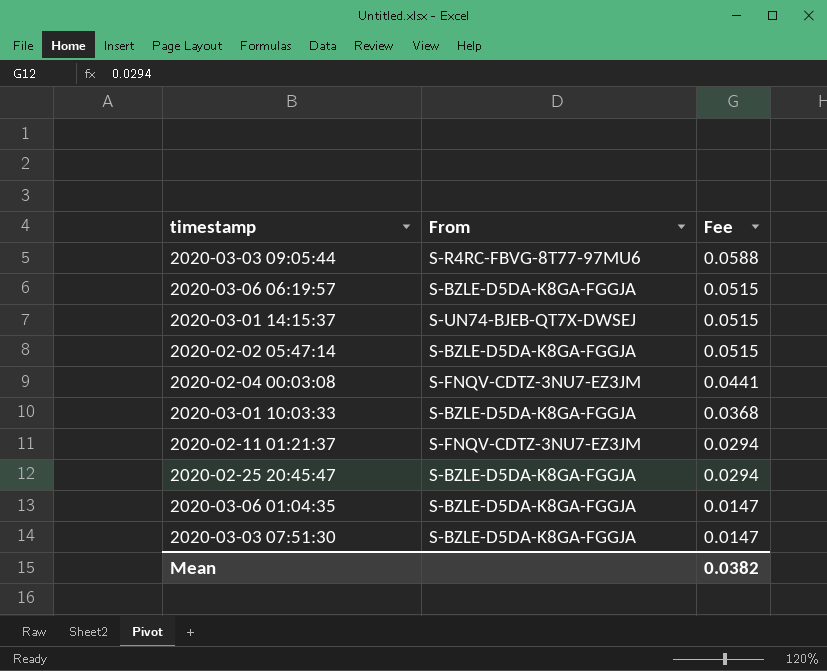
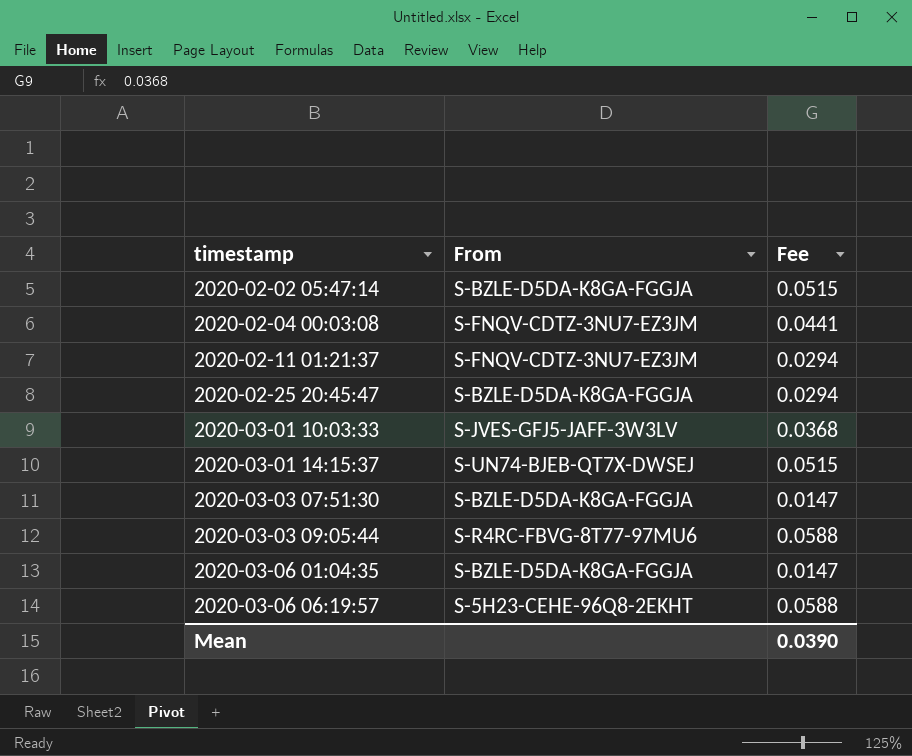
row order: Fee descending -> timestamp ascending
2020-03-01 10:03:33 | From: S-BZLE-D5DA-K8GA-FGGJA -> S-JVES-GFJ5-JAFF-3W3LV
2020-03-06 06:19:57 | From: S-BZLE-D5DA-K8GA-FGGJA -> S-5H23-CEHE-96Q8-2EKHT
2020-03-06 06:19:57 | Fee: 0.0515 -> 0.0588
Mean | Fee: 0.0382 -> 0.0390

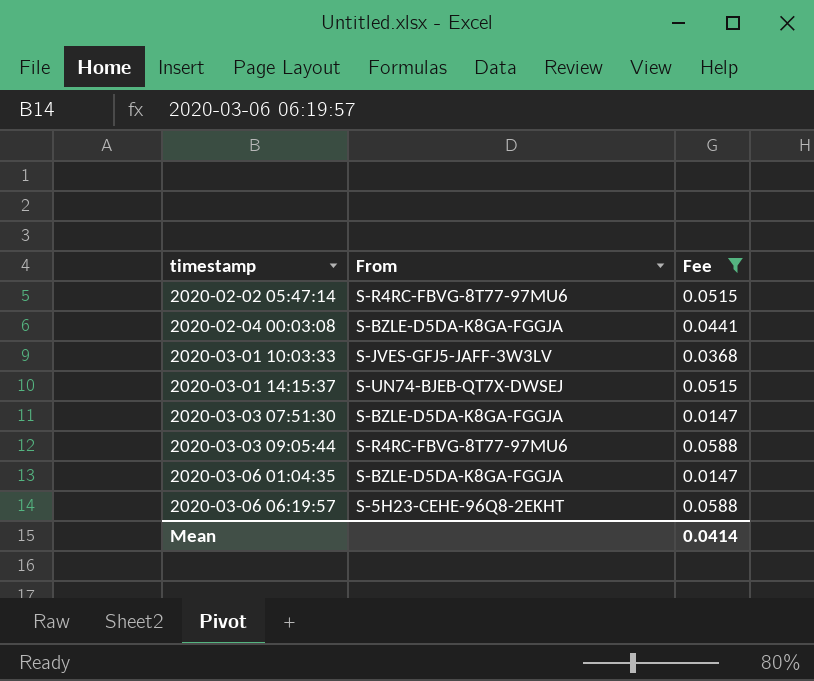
filter: none -> Fee != 0.0294
2020-02-02 05:47:14 | From: S-BZLE-D5DA-K8GA-FGGJA -> S-R4RC-FBVG-8T77-97MU6
2020-02-04 00:03:08 | From: S-FNQV-CDTZ-3NU7-EZ3JM -> S-BZLE-D5DA-K8GA-FGGJA
Mean | Fee: 0.0390 -> 0.0414

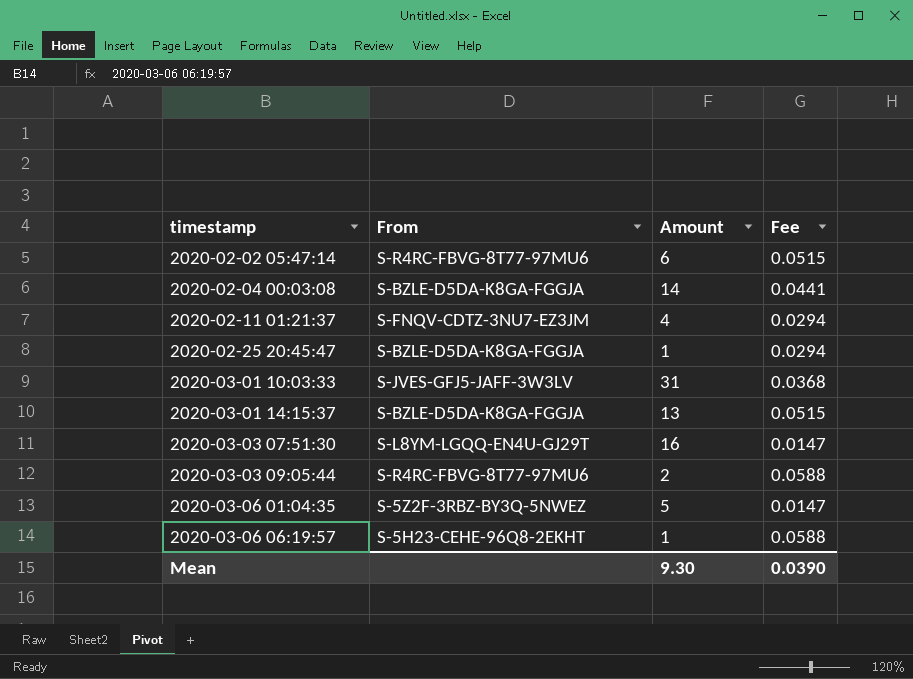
filter: Fee != 0.0294 -> none
column Amount | position: none -> 3
2020-03-01 14:15:37 | From: S-UN74-BJEB-QT7X-DWSEJ -> S-BZLE-D5DA-K8GA-FGGJA
2020-03-03 07:51:30 | From: S-BZLE-D5DA-K8GA-FGGJA -> S-L8YM-LGQQ-EN4U-GJ29T
2020-03-06 01:04:35 | From: S-BZLE-D5DA-K8GA-FGGJA -> S-5Z2F-3RBZ-BY3Q-5NWEZ
Mean | Fee: 0.0414 -> 0.0390

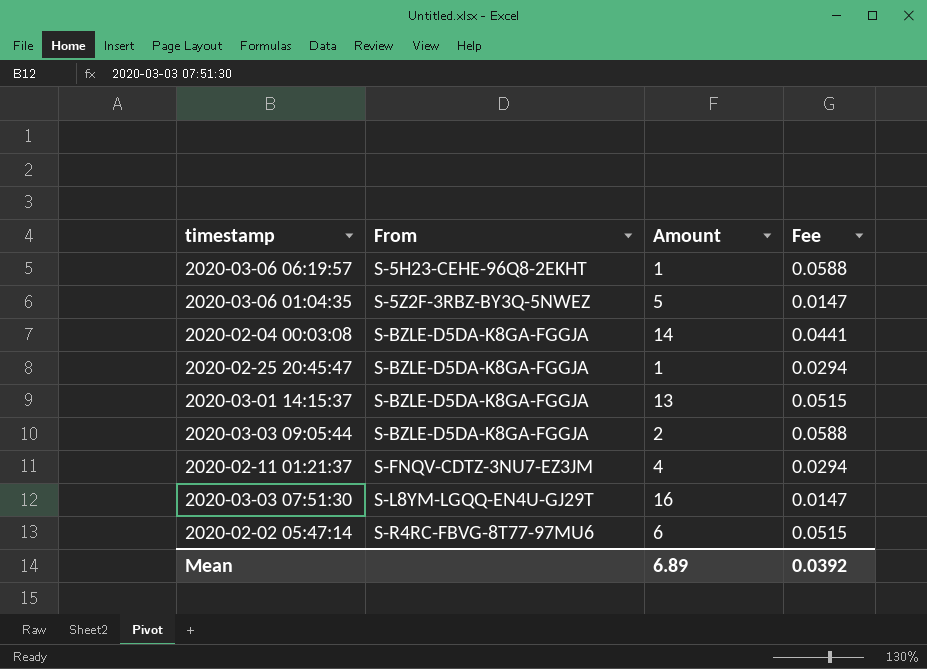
row order: timestamp ascending -> From ascending
row 2020-03-01 10:03:33: S-JVES-GFJ5-JAFF-3W3LV | 31 | 0.0368 -> none
2020-03-03 09:05:44 | From: S-R4RC-FBVG-8T77-97MU6 -> S-BZLE-D5DA-K8GA-FGGJA
Mean | Amount: 9.30 -> 6.89
Mean | Fee: 0.0390 -> 0.0392

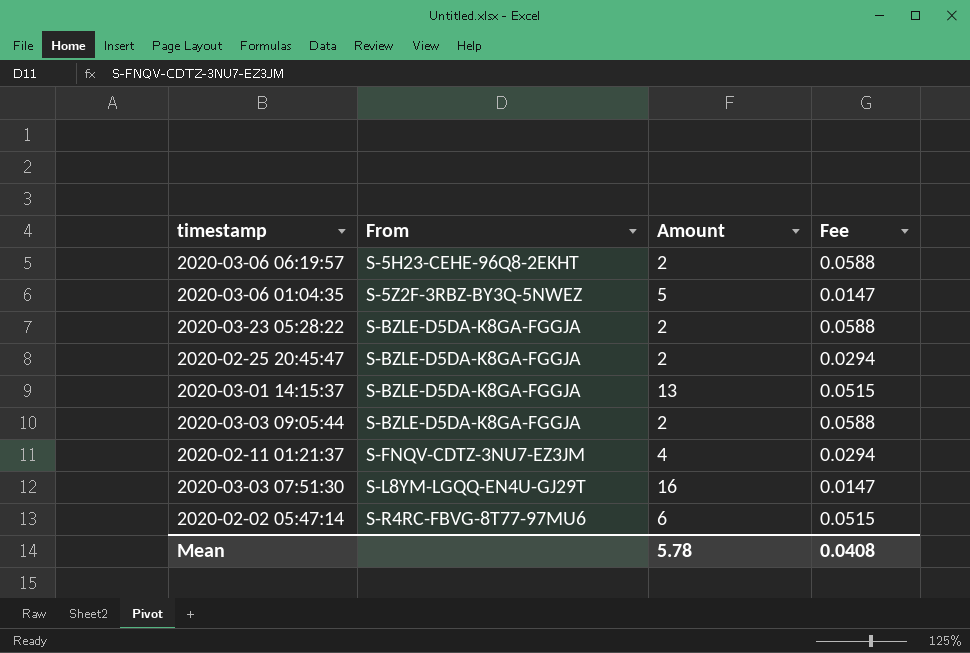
row 2020-02-04 00:03:08: S-BZLE-D5DA-K8GA-FGGJA | 14 | 0.0441 -> none
2020-03-06 06:19:57 | Amount: 1 -> 2
row 2020-03-23 05:28:22: none -> S-BZLE-D5DA-K8GA-FGGJA | 2 | 0.0588
2020-02-25 20:45:47 | Amount: 1 -> 2
Mean | Amount: 6.89 -> 5.78
Mean | Fee: 0.0392 -> 0.0408

